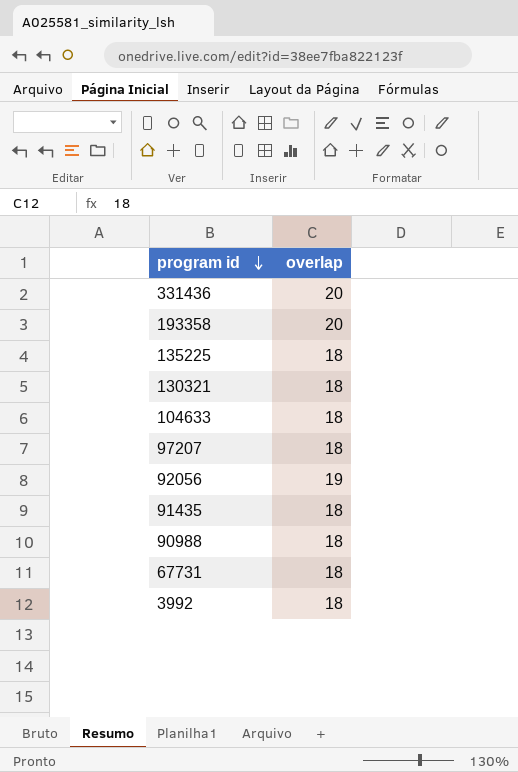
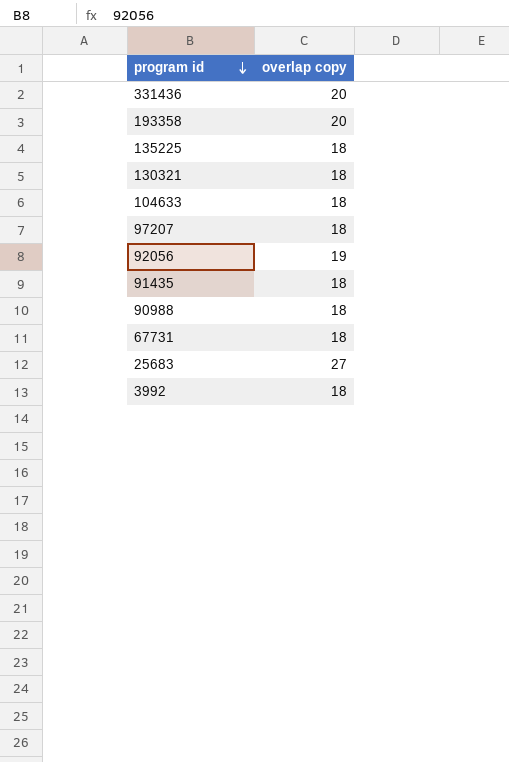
column name: overlap -> overlap copy
row 25683: none -> 27

